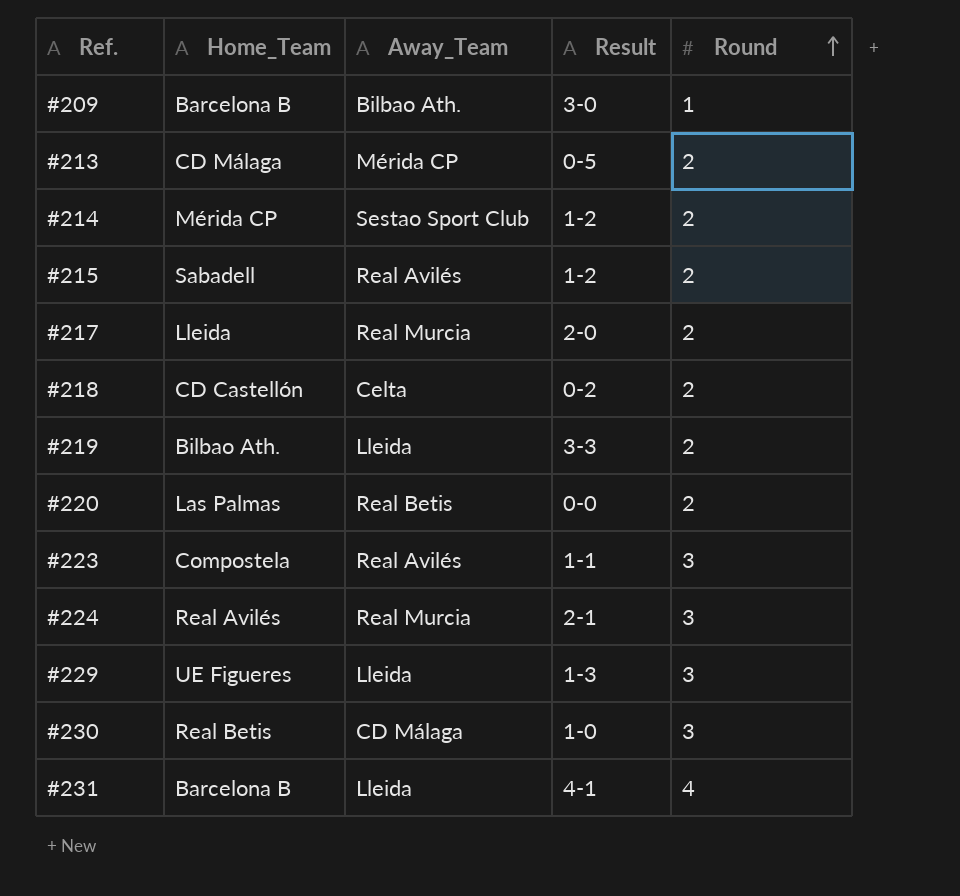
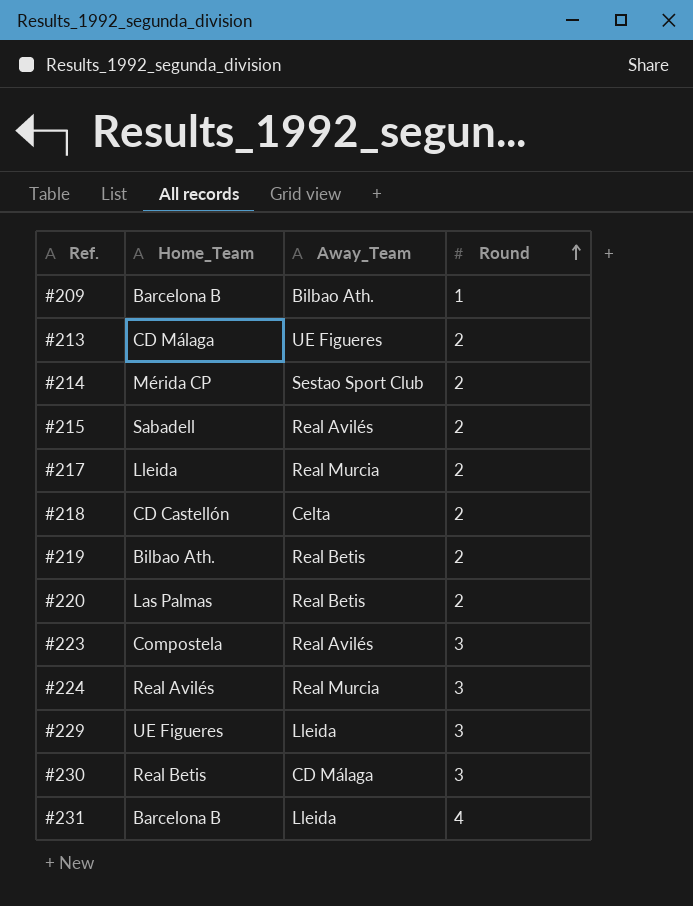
column Result | position: 4 -> none
#213 | Away_Team: Mérida CP -> UE Figueres
#219 | Away_Team: Lleida -> Real Betis

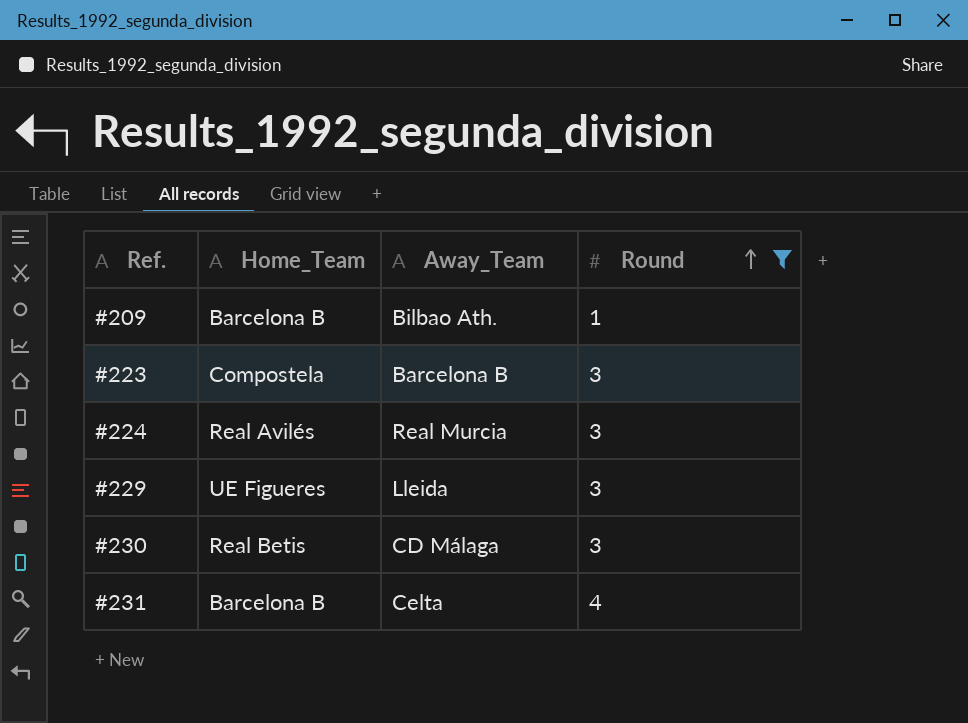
filter: none -> Round != 2
#223 | Away_Team: Real Avilés -> Barcelona B
#231 | Away_Team: Lleida -> Celta

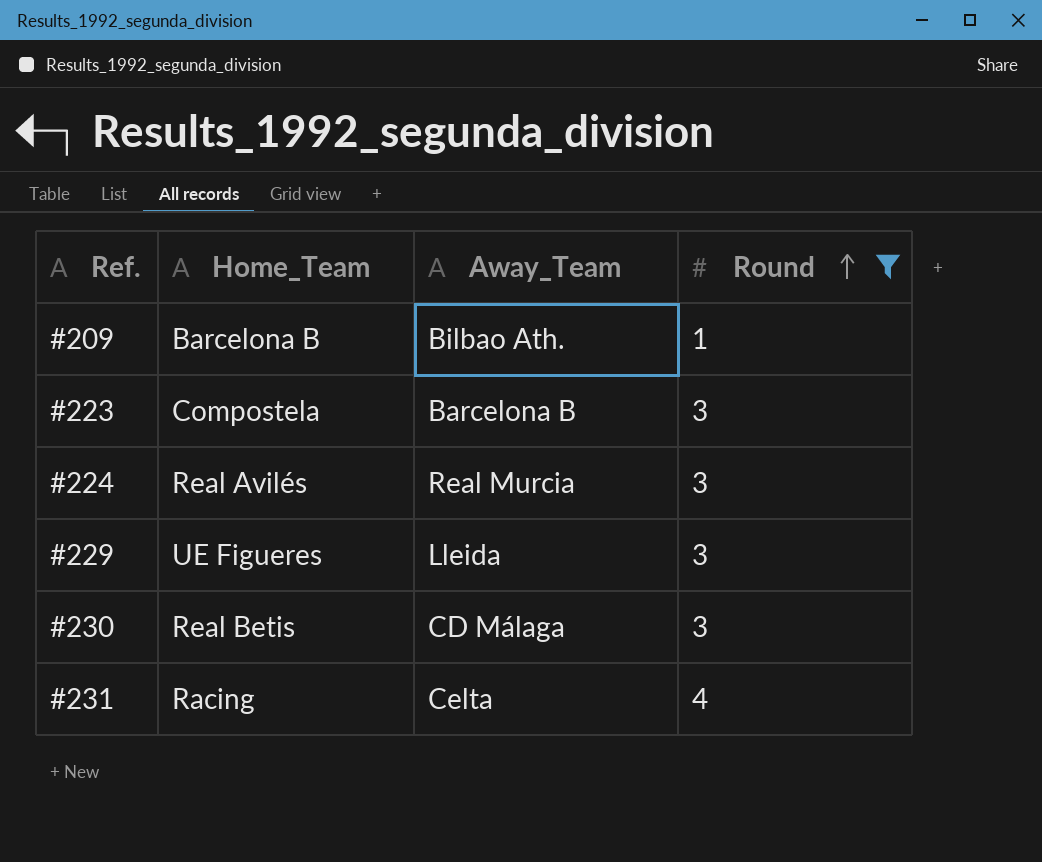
#231 | Home_Team: Barcelona B -> Racing

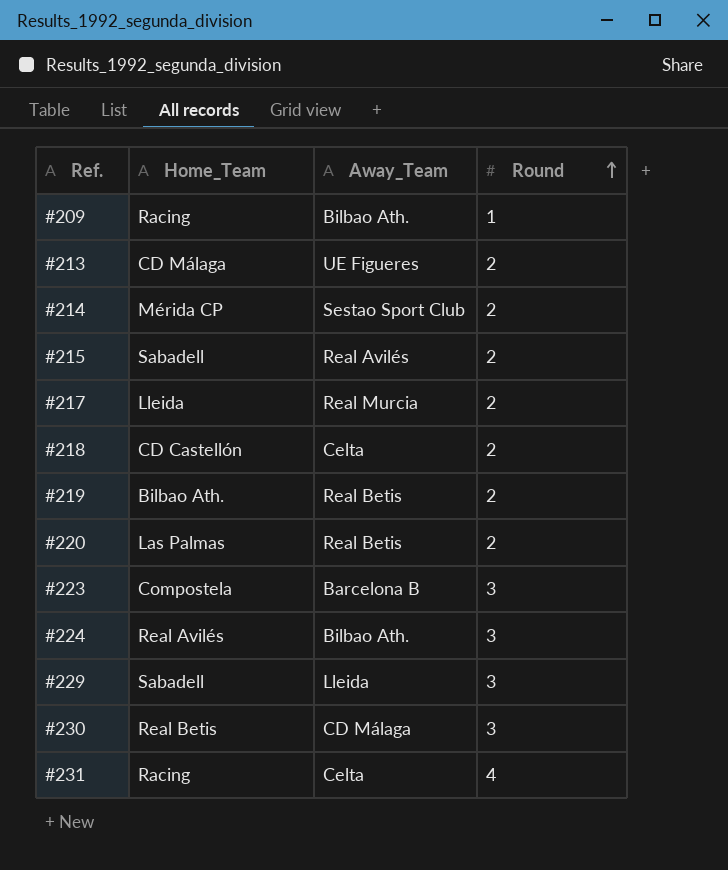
filter: Round != 2 -> none
#209 | Home_Team: Barcelona B -> Racing
#224 | Away_Team: Real Murcia -> Bilbao Ath.
#229 | Home_Team: UE Figueres -> Sabadell

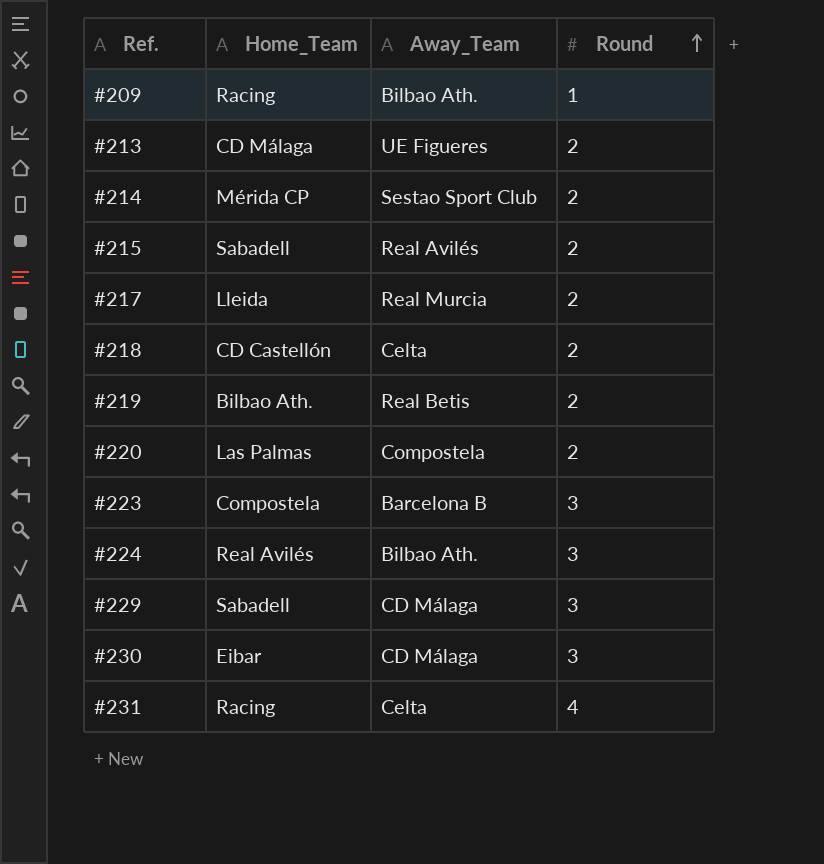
#220 | Away_Team: Real Betis -> Compostela
#229 | Away_Team: Lleida -> CD Málaga
#230 | Home_Team: Real Betis -> Eibar

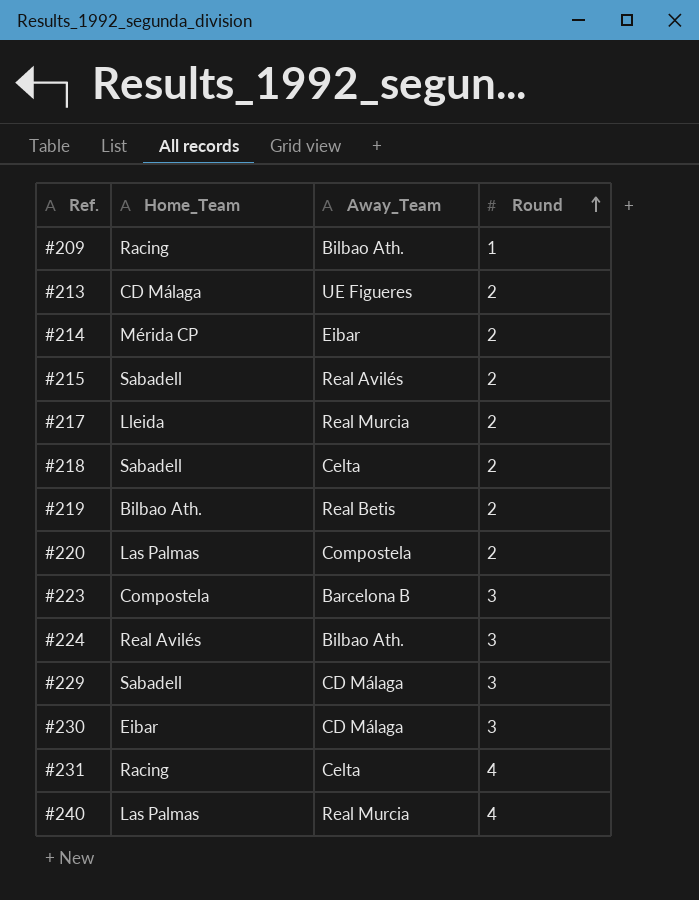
#214 | Away_Team: Sestao Sport Club -> Eibar
#218 | Home_Team: CD Castellón -> Sabadell
row #240: none -> Las Palmas | Real Murcia | 4

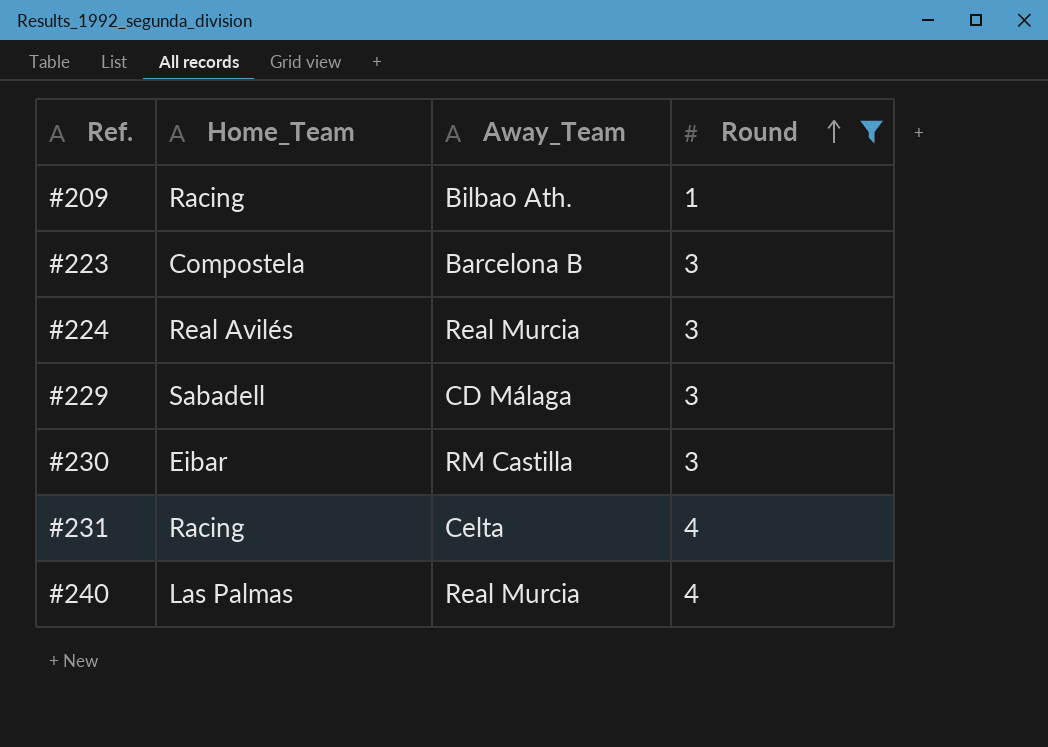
filter: none -> Round != 2
#224 | Away_Team: Bilbao Ath. -> Real Murcia
#230 | Away_Team: CD Málaga -> RM Castilla

